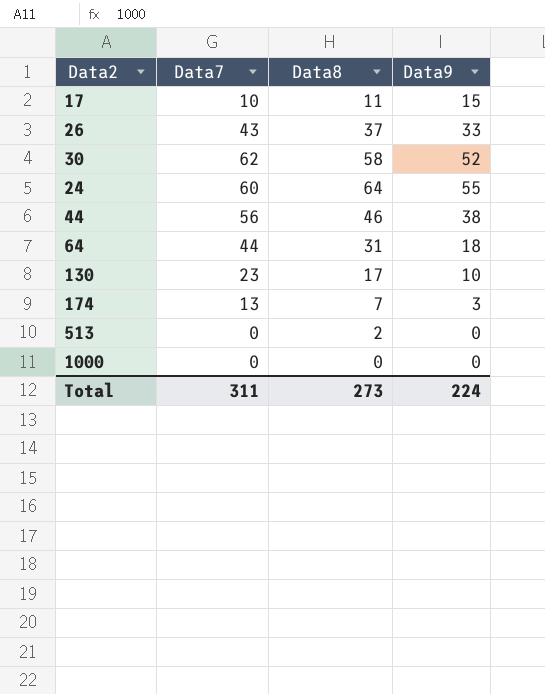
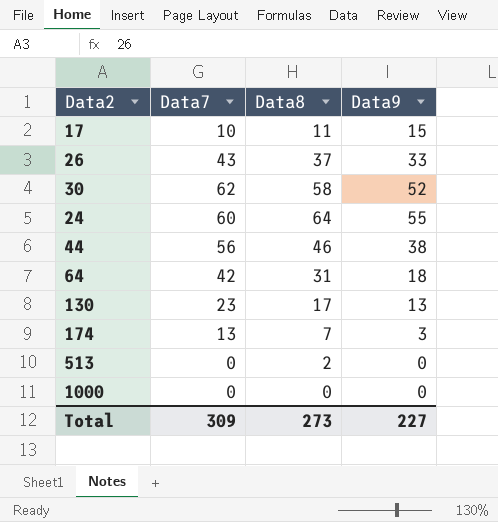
64 | Data7: 44 -> 42
130 | Data9: 10 -> 13
Total | Data7: 311 -> 309
Total | Data9: 224 -> 227

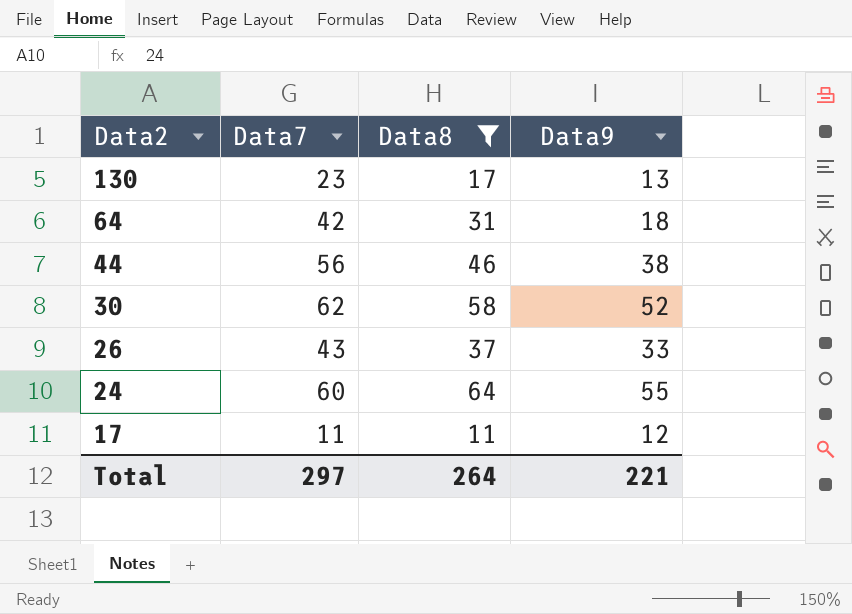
filter: none -> Data8 >= 11
row order: none -> Data2 descending
17 | Data7: 10 -> 11
17 | Data9: 15 -> 12
Total | Data7: 309 -> 297
Total | Data8: 273 -> 264
Total | Data9: 227 -> 221

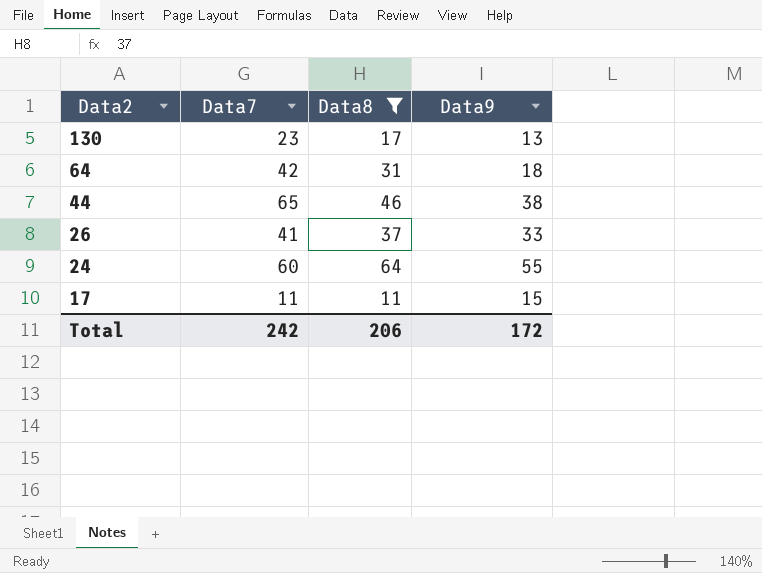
row 30: 62 | 58 | 52 -> none
44 | Data7: 56 -> 65
26 | Data7: 43 -> 41
17 | Data9: 12 -> 15
Total | Data7: 297 -> 242
Total | Data8: 264 -> 206
Total | Data9: 221 -> 172

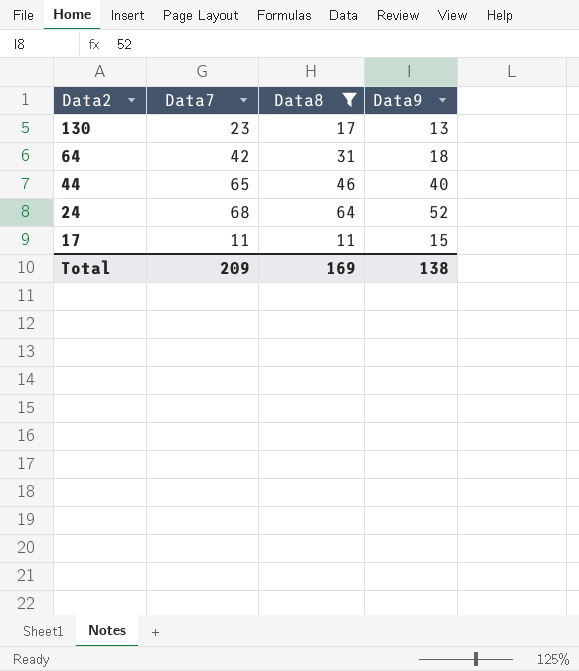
row 26: 41 | 37 | 33 -> none
44 | Data9: 38 -> 40
24 | Data7: 60 -> 68
24 | Data9: 55 -> 52
Total | Data7: 242 -> 209
Total | Data8: 206 -> 169
Total | Data9: 172 -> 138

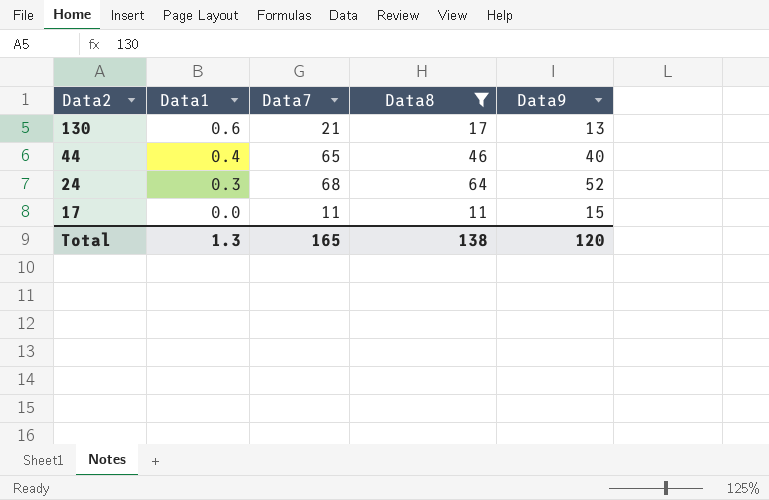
column Data1 | position: none -> 2
row 64: 42 | 31 | 18 -> none
130 | Data7: 23 -> 21
Total | Data7: 209 -> 165
Total | Data8: 169 -> 138
Total | Data9: 138 -> 120

